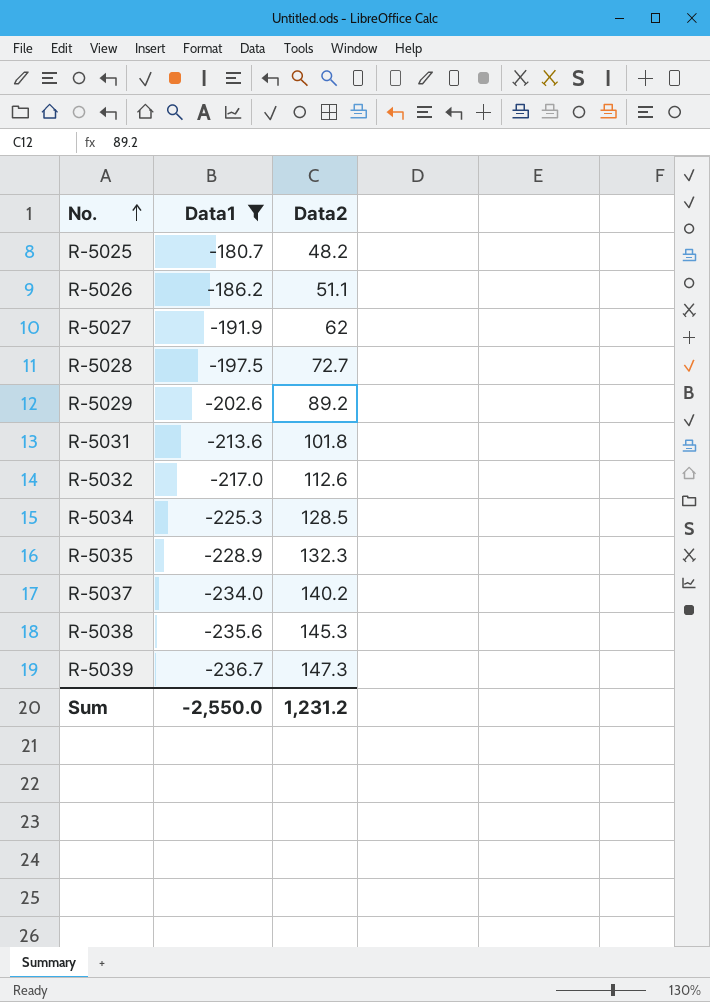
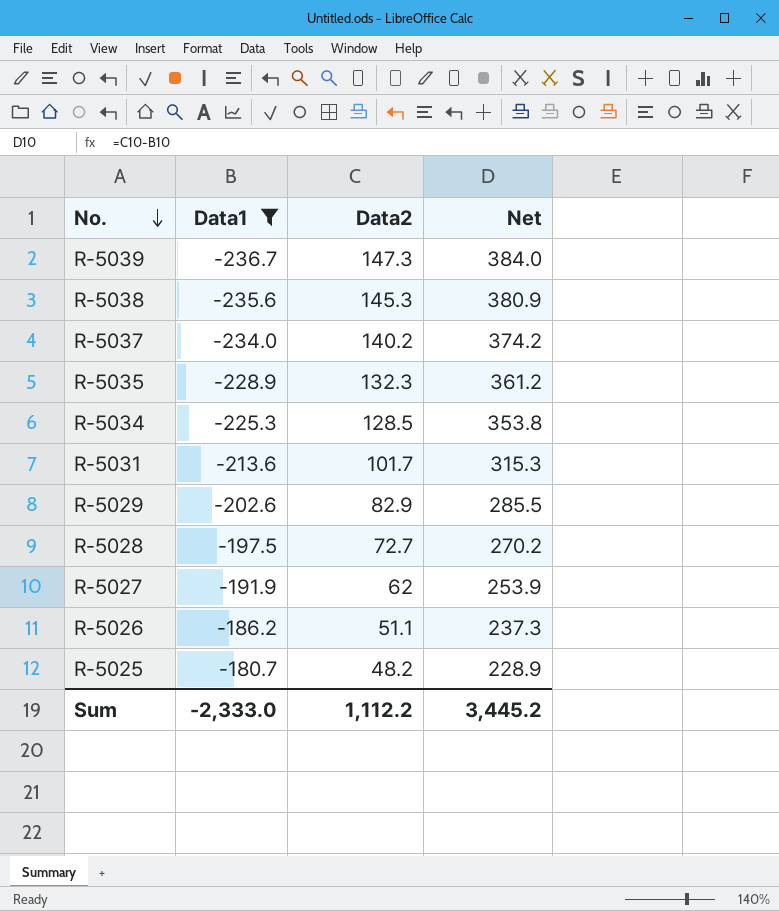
row order: No. ascending -> No. descending
column Net | formula: none -> [Data2] - [Data1]
row R-5032: -217.0 | 112.6 -> none
R-5031 | Data2: 101.8 -> 101.7
R-5029 | Data2: 89.2 -> 82.9
Sum | Data1: -2,550.0 -> -2,333.0
Sum | Data2: 1,231.2 -> 1,112.2

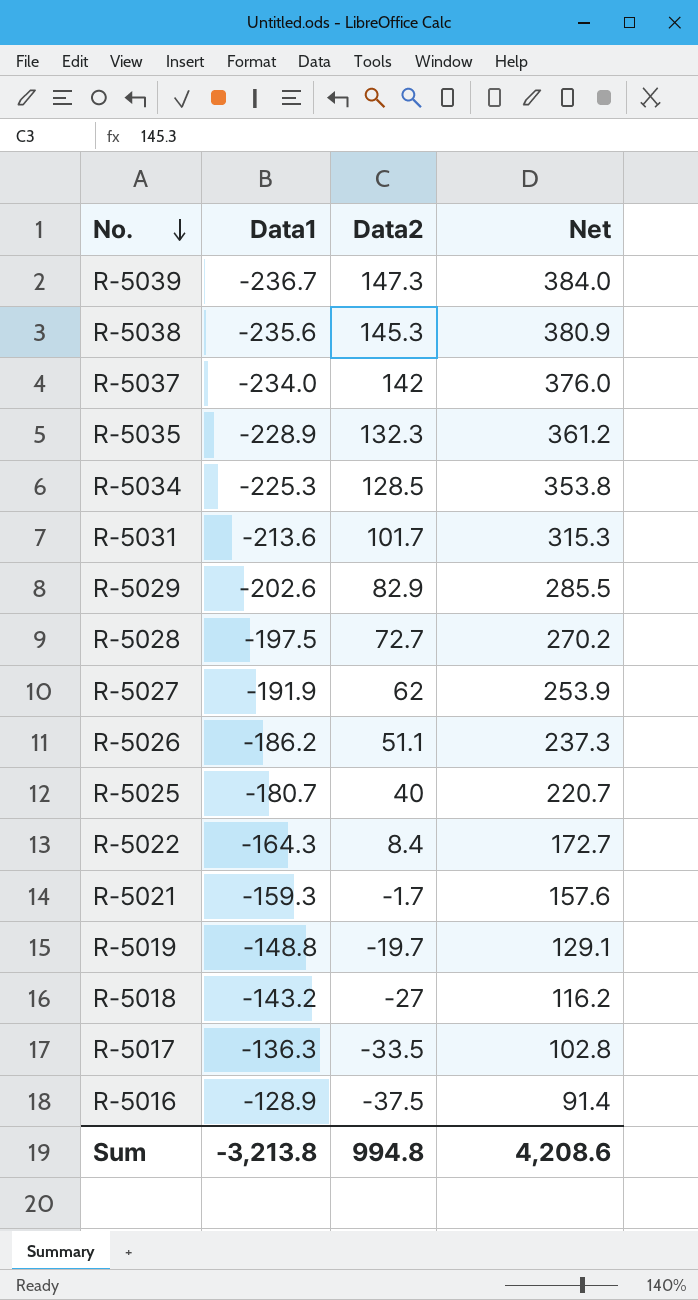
filter: Data1 <= -180.7 -> none
R-5037 | Data2: 140.2 -> 142
R-5037 | Net: 374.2 -> 376.0
R-5025 | Data2: 48.2 -> 40
R-5025 | Net: 228.9 -> 220.7
Sum | Data1: -2,333.0 -> -3,213.8
Sum | Data2: 1,112.2 -> 994.8
Sum | Net: 3,445.2 -> 4,208.6

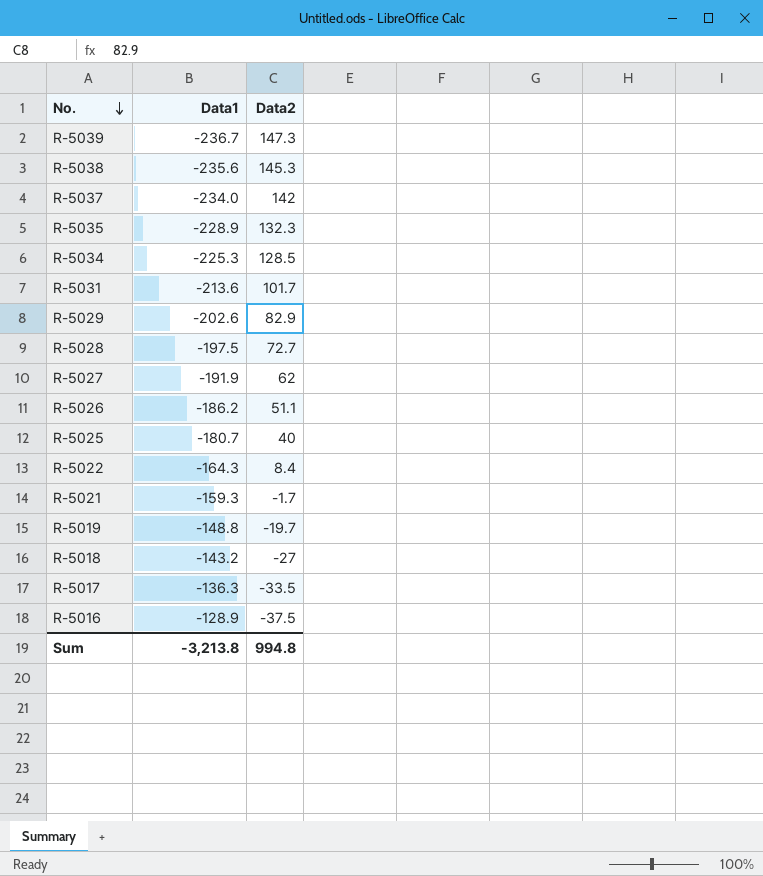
column Net | formula: [Data2] - [Data1] -> none

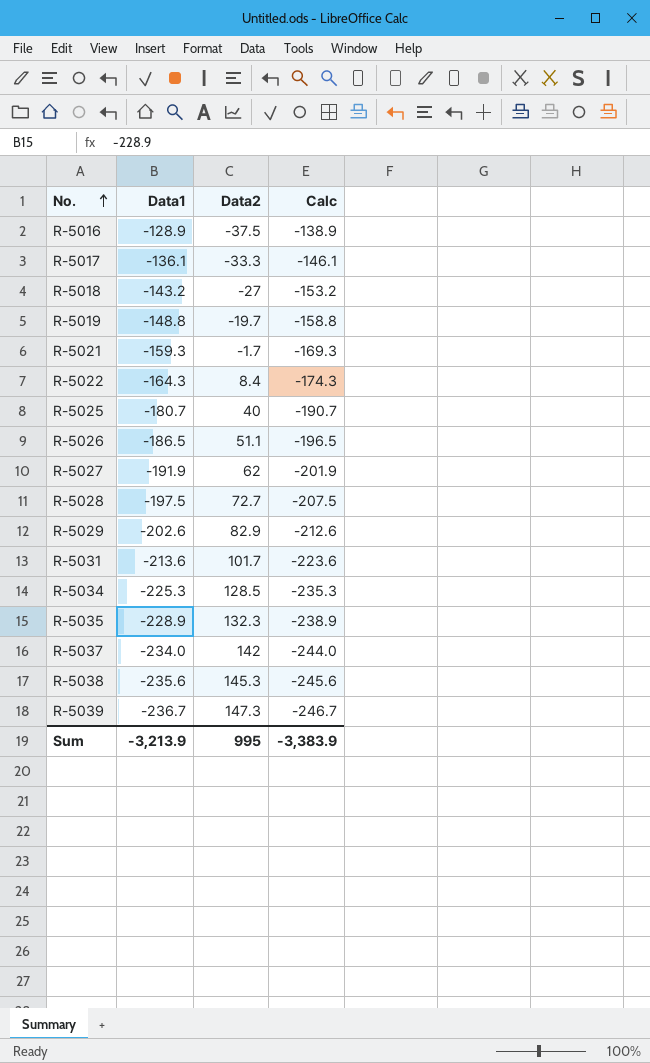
row order: No. descending -> No. ascending
column Calc | formula: none -> [Data1] - 10
R-5017 | Data1: -136.3 -> -136.1
R-5017 | Data2: -33.5 -> -33.3
R-5026 | Data1: -186.2 -> -186.5
Sum | Data1: -3,213.8 -> -3,213.9
Sum | Data2: 994.8 -> 995

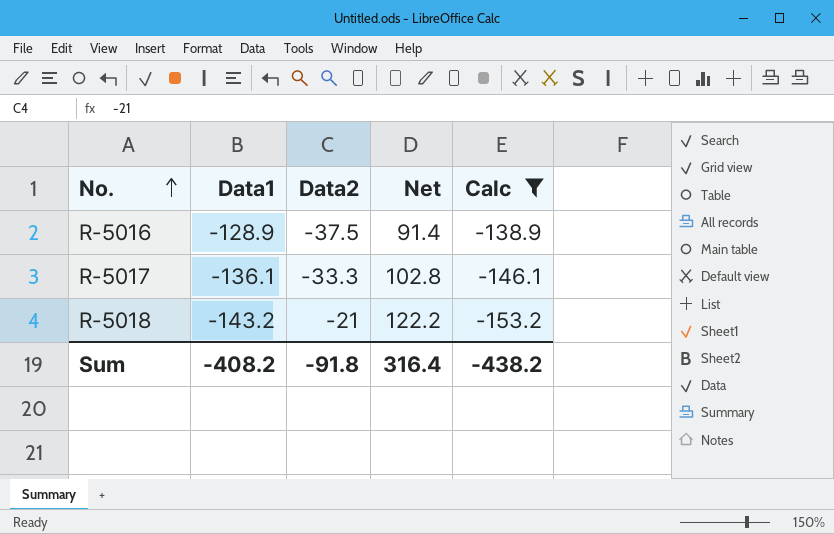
filter: none -> Calc >= -153.2
column Net | formula: none -> [Data2] - [Data1]
R-5018 | Data2: -27 -> -21
Sum | Data1: -3,213.9 -> -408.2
Sum | Data2: 995 -> -91.8
Sum | Calc: -3,383.9 -> -438.2

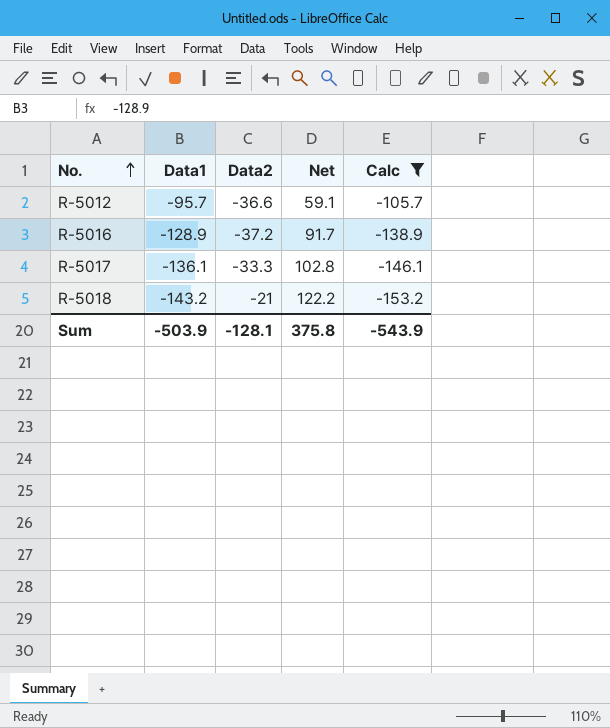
row R-5012: none -> -95.7 | -36.6 | 59.1 | -105.7
R-5016 | Data2: -37.5 -> -37.2
R-5016 | Net: 91.4 -> 91.7
Sum | Data1: -408.2 -> -503.9
Sum | Data2: -91.8 -> -128.1
Sum | Net: 316.4 -> 375.8
Sum | Calc: -438.2 -> -543.9

